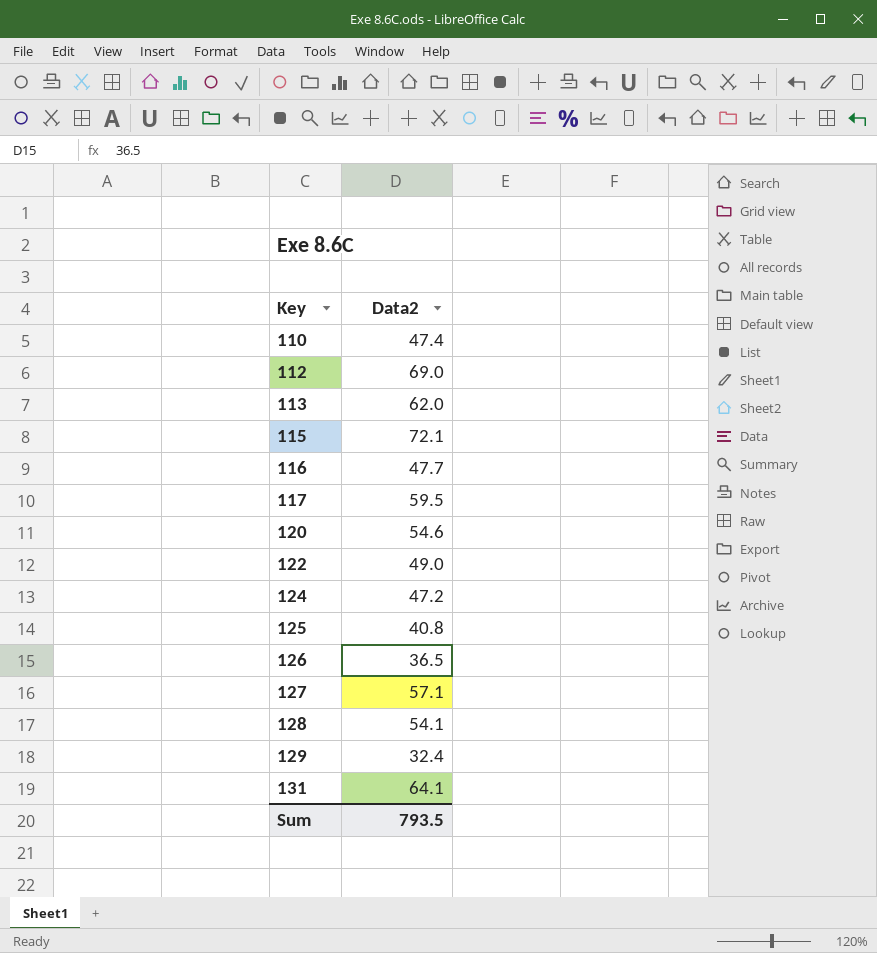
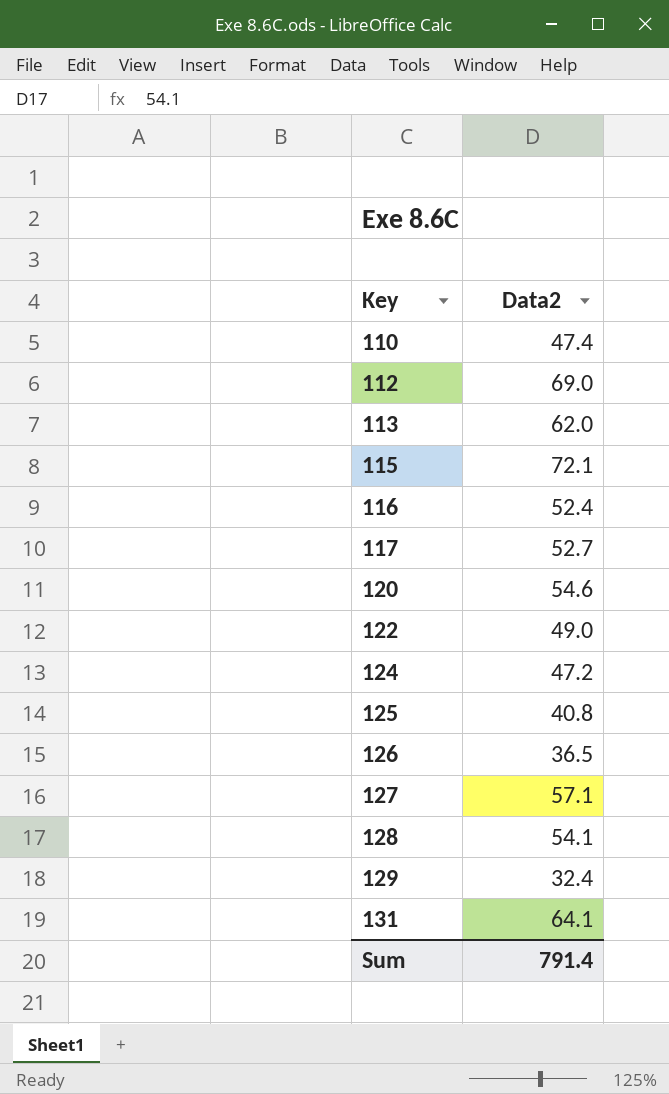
116 | Data2: 47.7 -> 52.4
117 | Data2: 59.5 -> 52.7
Sum | Data2: 793.5 -> 791.4

